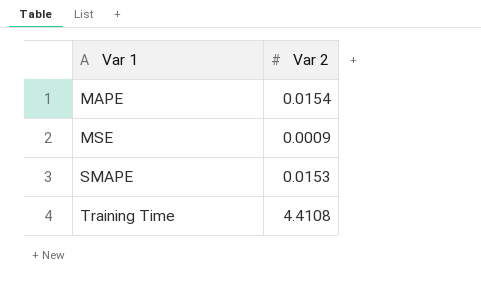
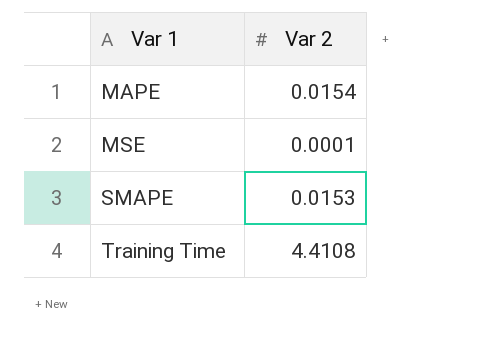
MSE | Var 2: 0.0009 -> 0.0001

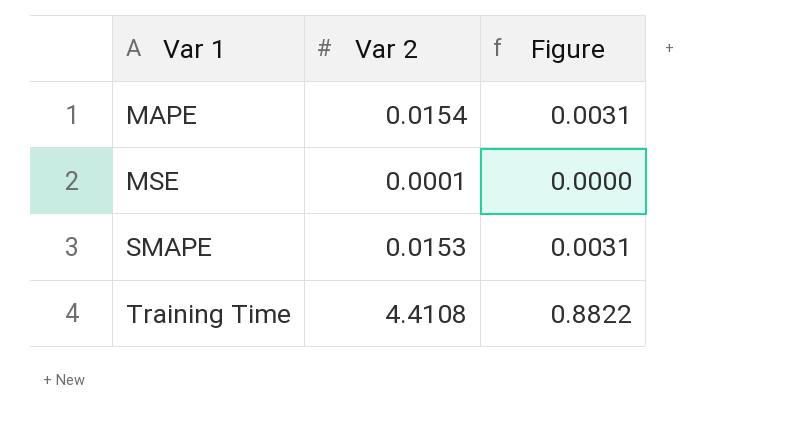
column Figure | formula: none -> [Var 2] * 0.2

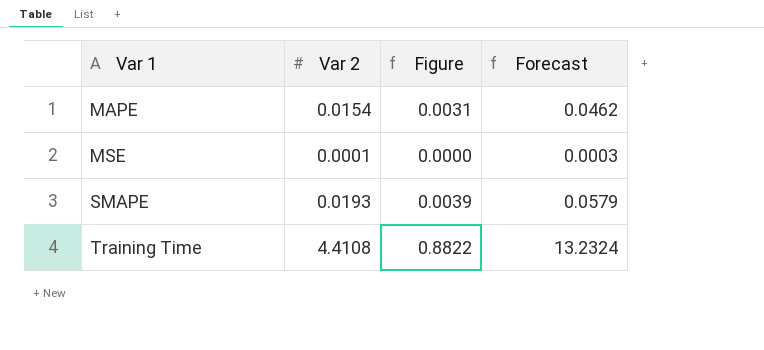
column Forecast | formula: none -> [Var 2] * 3
SMAPE | Var 2: 0.0153 -> 0.0193
SMAPE | Figure: 0.0031 -> 0.0039

